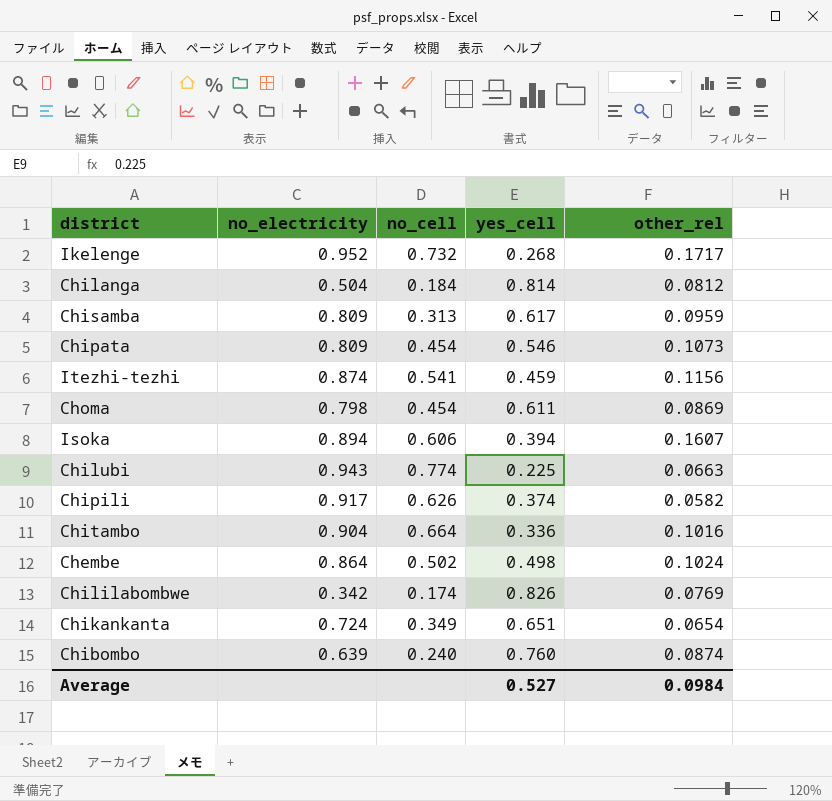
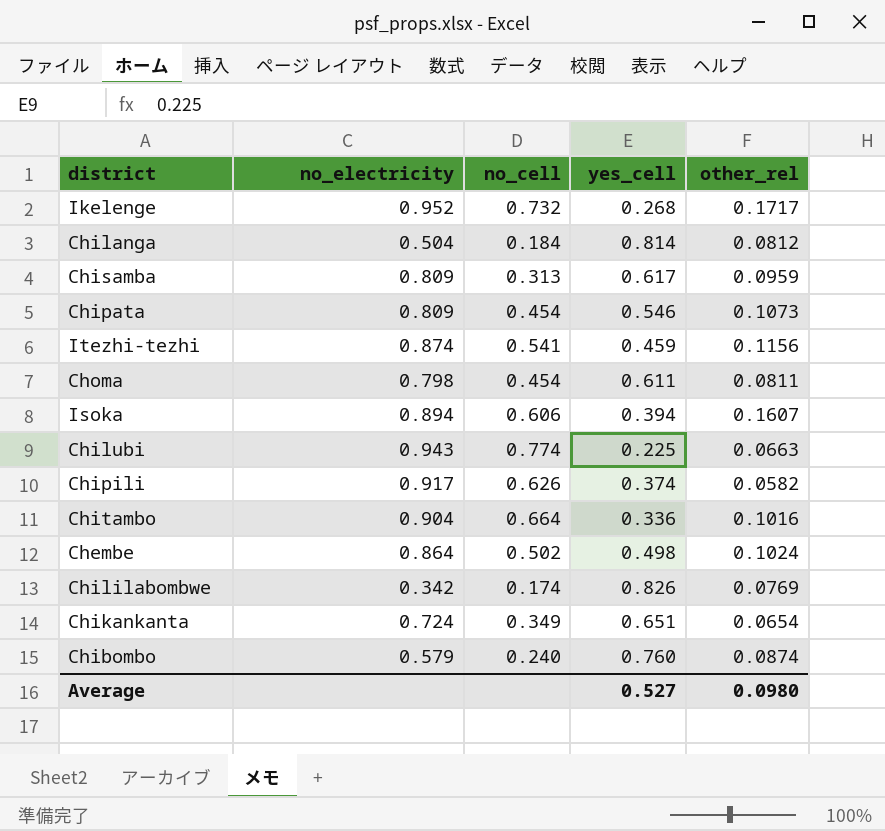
Choma | other_rel: 0.0869 -> 0.0811
Chibombo | no_electricity: 0.639 -> 0.579
Average | other_rel: 0.0984 -> 0.0980

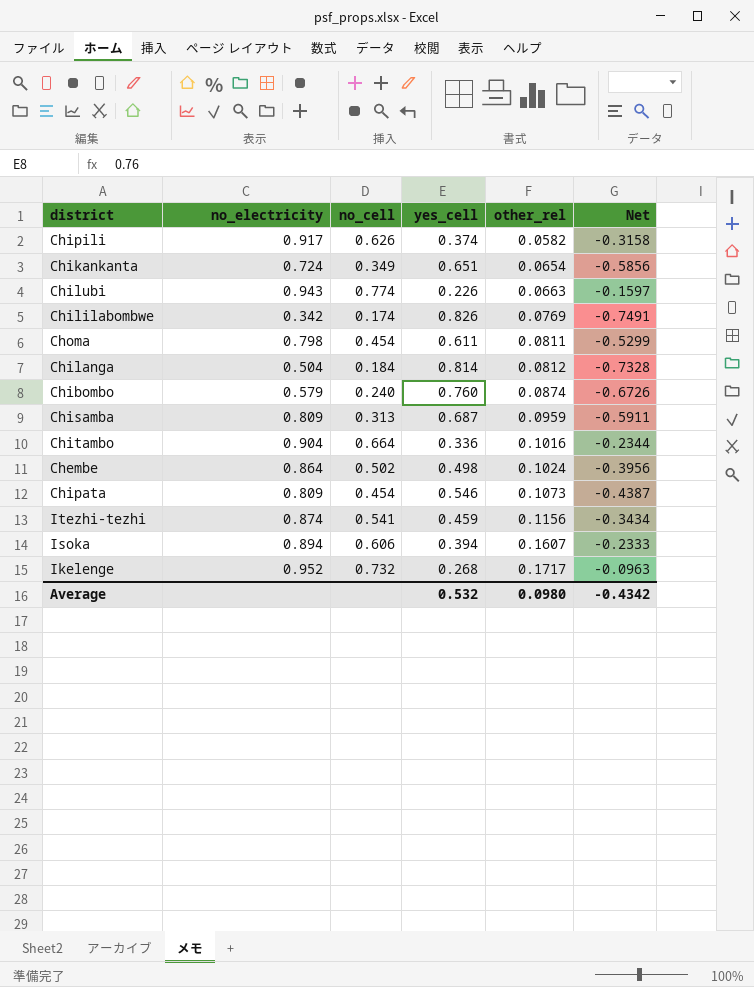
row order: none -> other_rel ascending
column Net | formula: none -> [other_rel] - [yes_cell]
Chilubi | yes_cell: 0.225 -> 0.226
Chisamba | yes_cell: 0.617 -> 0.687
Average | yes_cell: 0.527 -> 0.532

